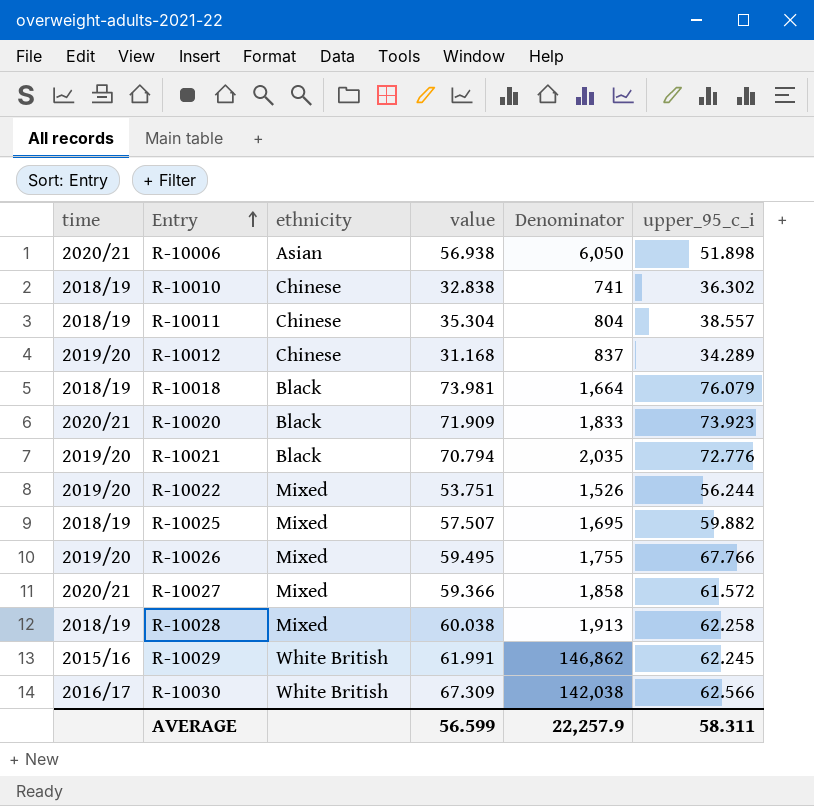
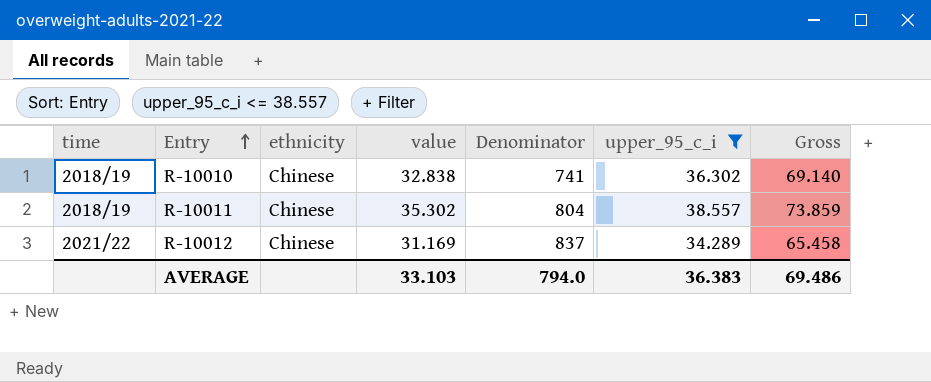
filter: none -> upper_95_c_i <= 38.557
column Gross | formula: none -> [value] + [upper_95_c_i]
R-10011 | value: 35.304 -> 35.302
R-10012 | time: 2019/20 -> 2021/22
R-10012 | value: 31.168 -> 31.169
AVERAGE | value: 56.599 -> 33.103
AVERAGE | Denominator: 22,257.9 -> 794.0
AVERAGE | upper_95_c_i: 58.311 -> 36.383

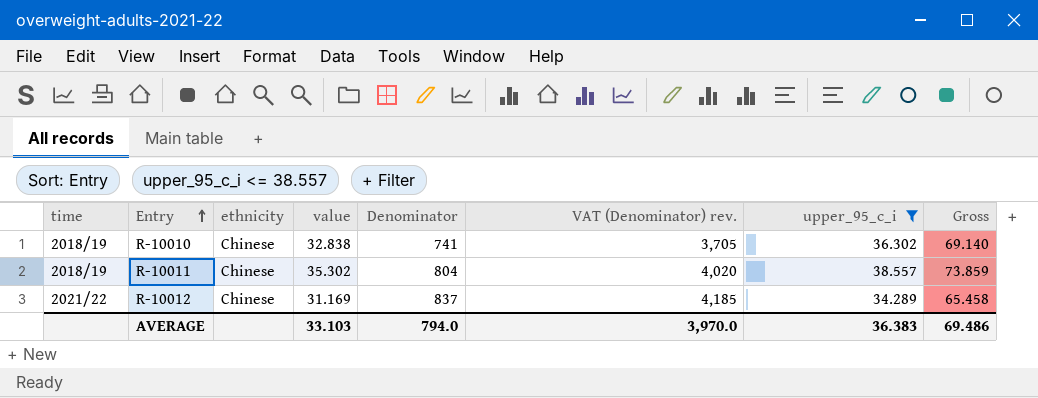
column VAT (Denominator) rev. | formula: none -> [Denominator] * 5

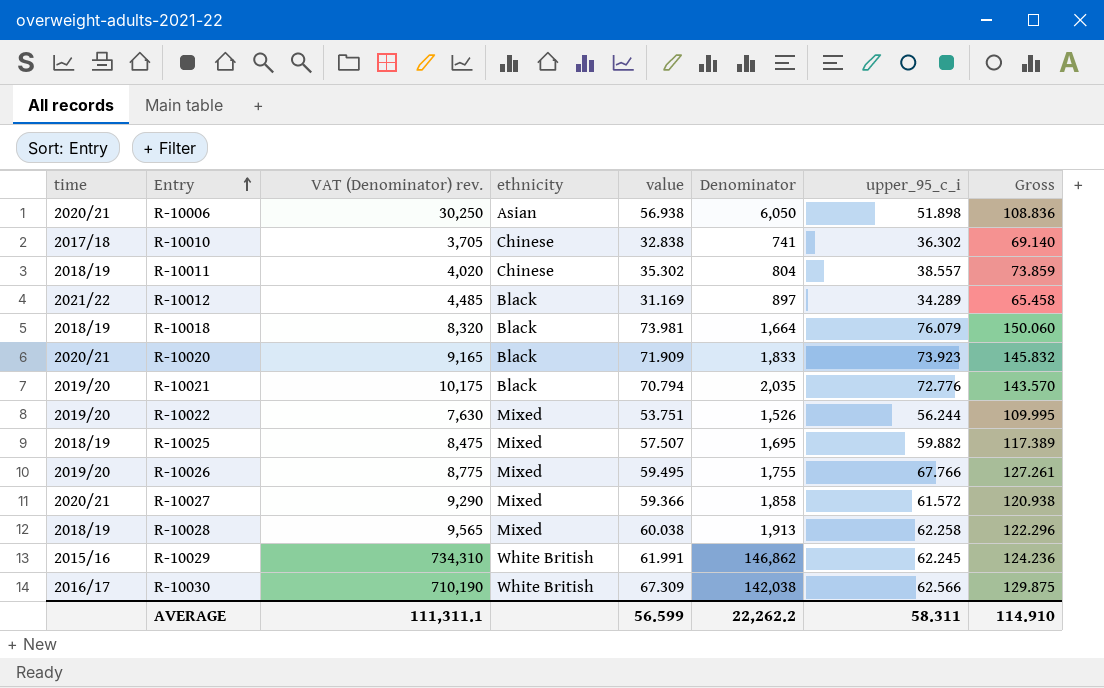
filter: upper_95_c_i <= 38.557 -> none
column VAT (Denominator) rev. | position: 6 -> 3
R-10010 | time: 2018/19 -> 2017/18
R-10012 | VAT (Denominator) rev.: 4,185 -> 4,485
R-10012 | ethnicity: Chinese -> Black
R-10012 | Denominator: 837 -> 897
AVERAGE | VAT (Denominator) rev.: 3,970.0 -> 111,311.1
AVERAGE | value: 33.103 -> 56.599
AVERAGE | Denominator: 794.0 -> 22,262.2
AVERAGE | upper_95_c_i: 36.383 -> 58.311
AVERAGE | Gross: 69.486 -> 114.910

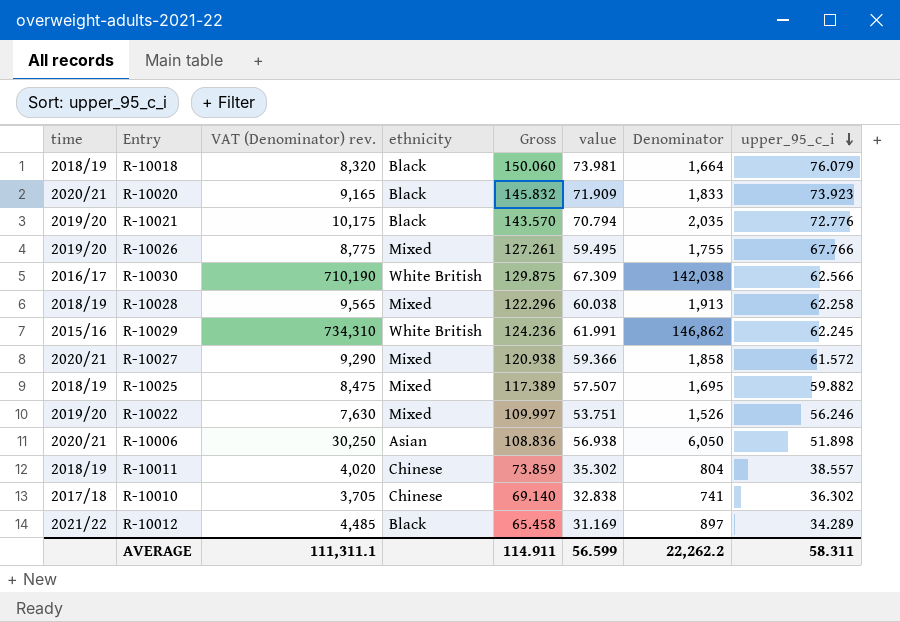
row order: Entry ascending -> upper_95_c_i descending
column Gross | position: 8 -> 5
R-10022 | Gross: 109.995 -> 109.997
R-10022 | upper_95_c_i: 56.244 -> 56.246
AVERAGE | Gross: 114.910 -> 114.911

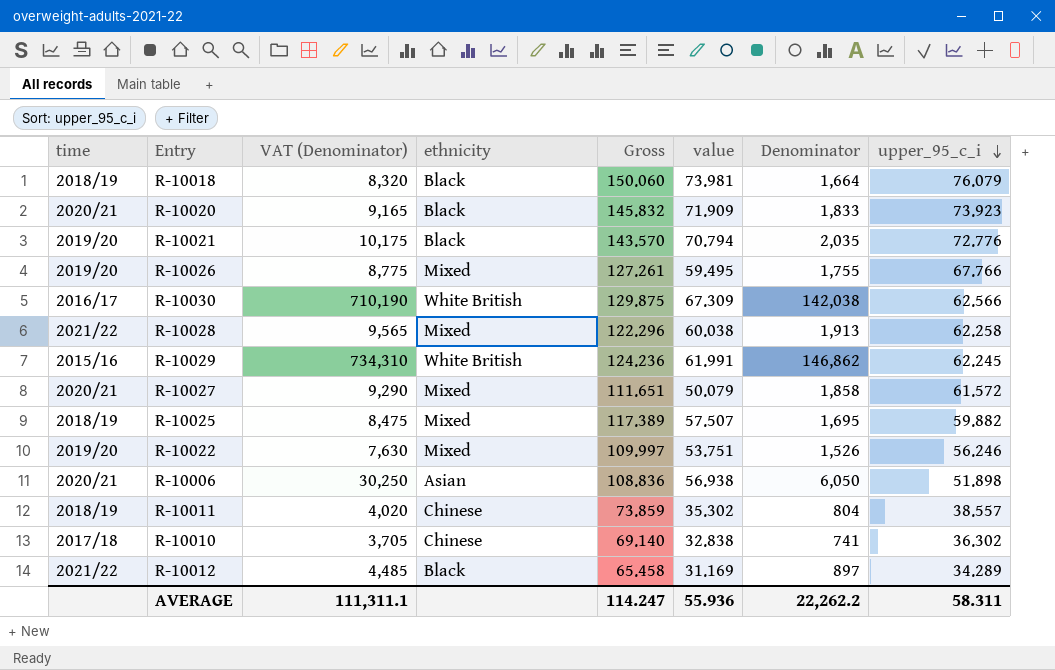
column name: VAT (Denominator) rev. -> VAT (Denominator)
R-10028 | time: 2018/19 -> 2021/22
R-10027 | Gross: 120.938 -> 111.651
R-10027 | value: 59.366 -> 50.079
AVERAGE | Gross: 114.911 -> 114.247
AVERAGE | value: 56.599 -> 55.936

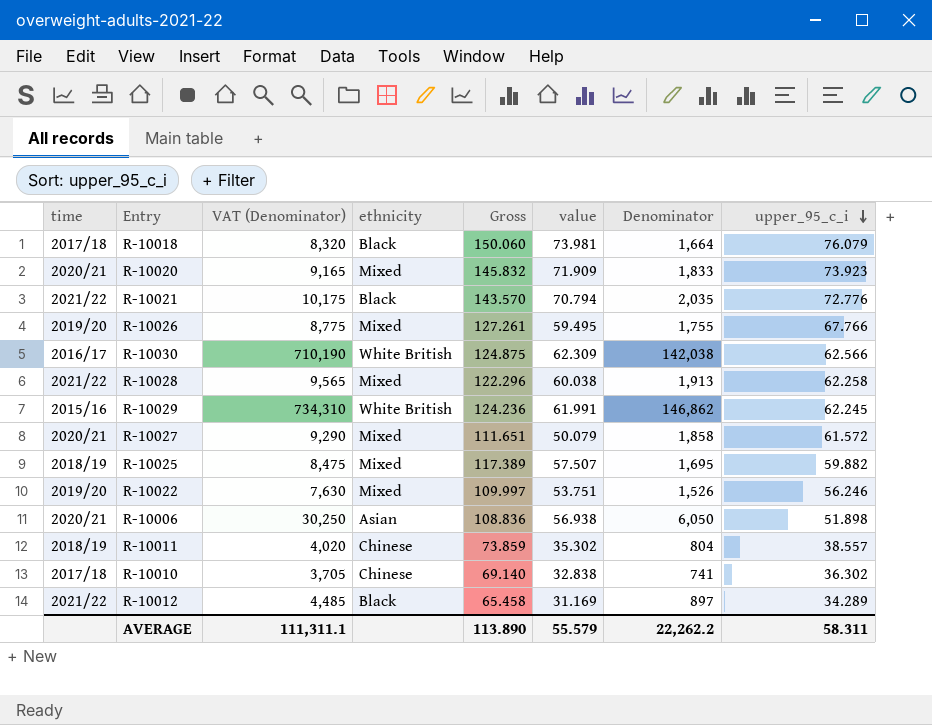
R-10018 | time: 2018/19 -> 2017/18
R-10020 | ethnicity: Black -> Mixed
R-10021 | time: 2019/20 -> 2021/22
R-10030 | Gross: 129.875 -> 124.875
R-10030 | value: 67.309 -> 62.309
AVERAGE | Gross: 114.247 -> 113.890
AVERAGE | value: 55.936 -> 55.579

